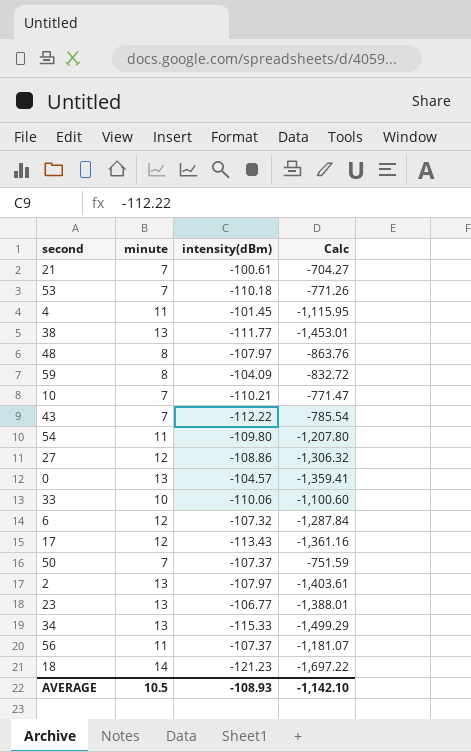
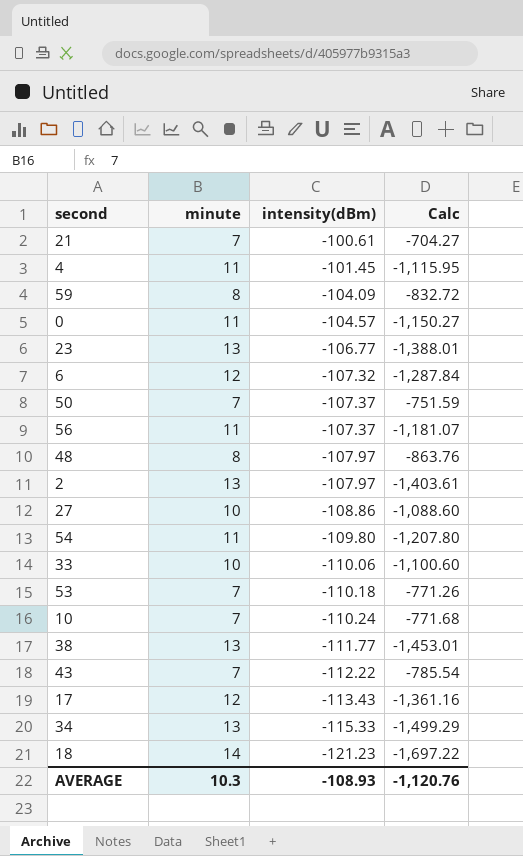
row order: none -> intensity(dBm) descending
0 | minute: 13 -> 11
0 | Calc: -1,359.41 -> -1,150.27
27 | minute: 12 -> 10
27 | Calc: -1,306.32 -> -1,088.60
10 | intensity(dBm): -110.21 -> -110.24
10 | Calc: -771.47 -> -771.68
AVERAGE | minute: 10.5 -> 10.3
AVERAGE | Calc: -1,142.10 -> -1,120.76

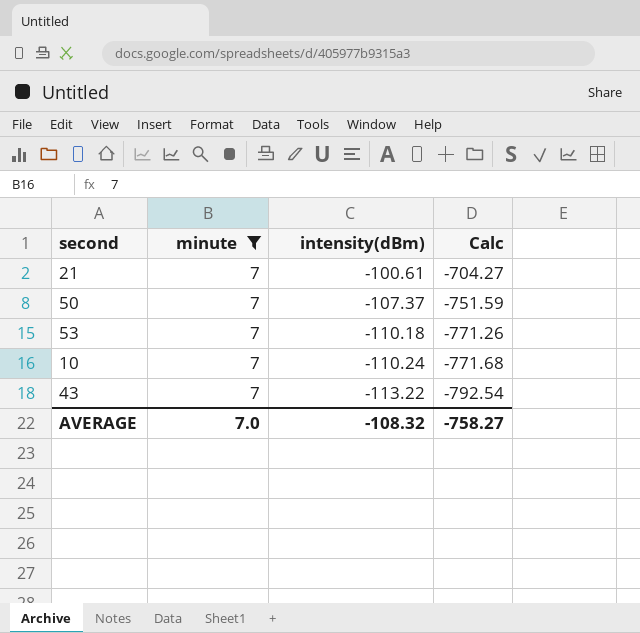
filter: none -> minute = 7
43 | intensity(dBm): -112.22 -> -113.22
43 | Calc: -785.54 -> -792.54
AVERAGE | minute: 10.3 -> 7.0
AVERAGE | intensity(dBm): -108.93 -> -108.32
AVERAGE | Calc: -1,120.76 -> -758.27

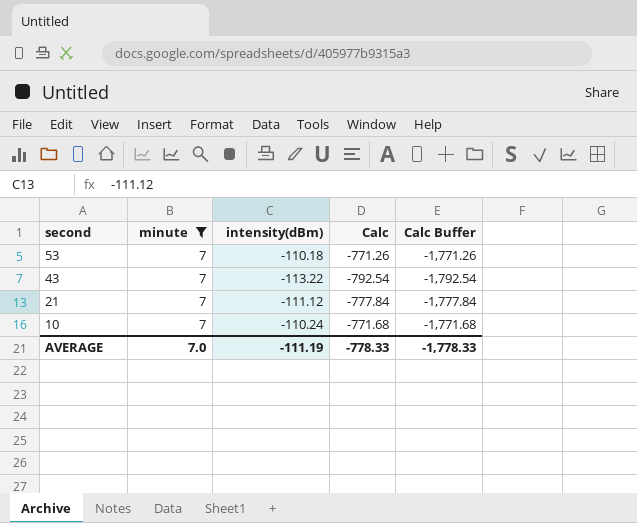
row order: intensity(dBm) descending -> second descending
column Calc Buffer | formula: none -> [Calc] - 1000
row 50: 7 | -107.37 | -751.59 -> none
21 | intensity(dBm): -100.61 -> -111.12
21 | Calc: -704.27 -> -777.84
AVERAGE | intensity(dBm): -108.32 -> -111.19
AVERAGE | Calc: -758.27 -> -778.33

